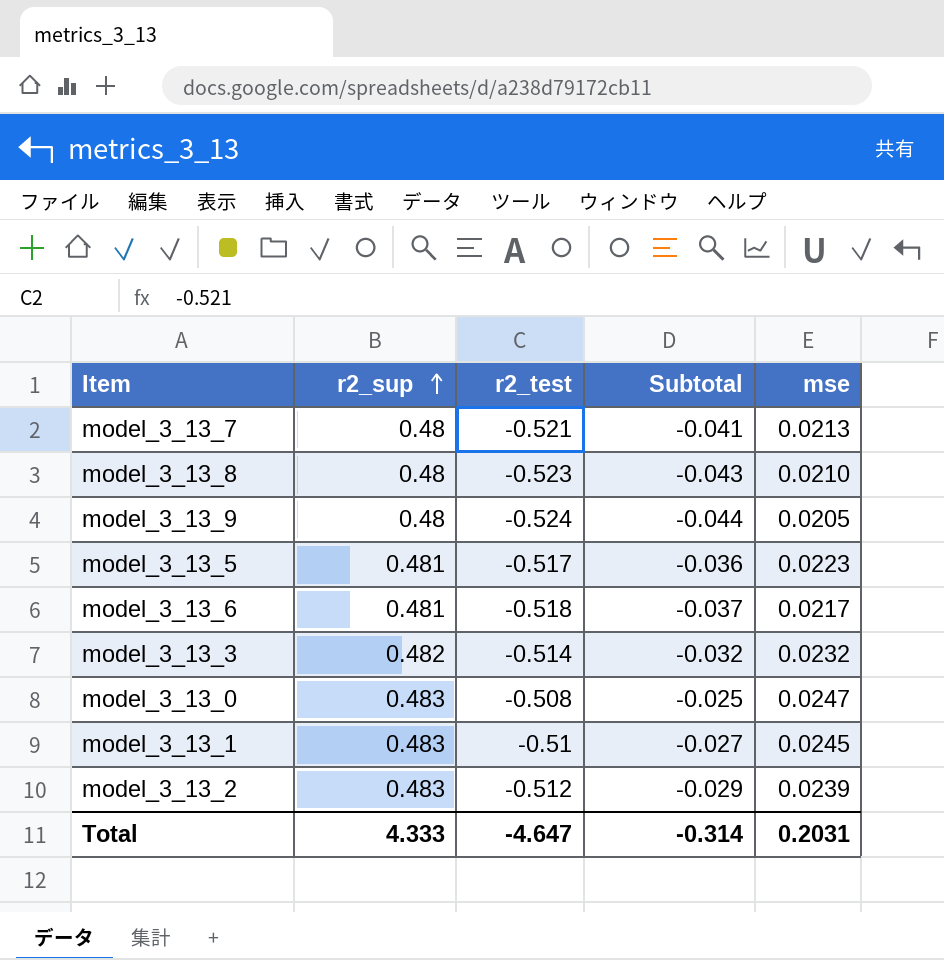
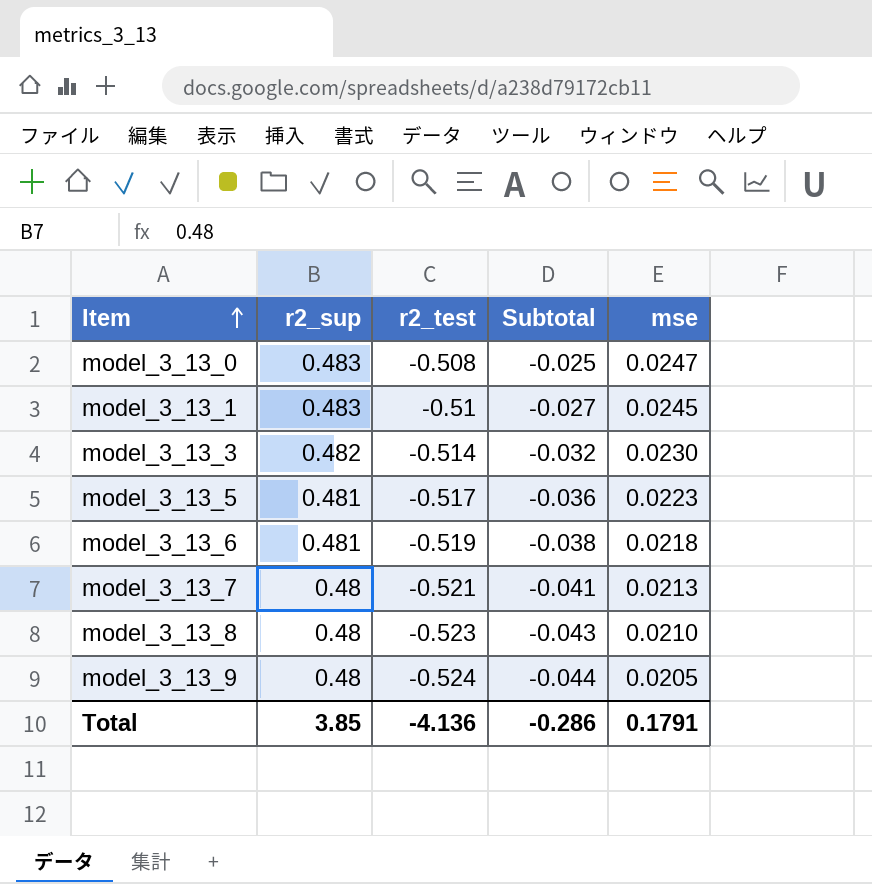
row order: r2_sup ascending -> Item ascending
row model_3_13_2: 0.483 | -0.512 | -0.029 | 0.0239 -> none
model_3_13_3 | mse: 0.0232 -> 0.0230
model_3_13_6 | r2_test: -0.518 -> -0.519
model_3_13_6 | Subtotal: -0.037 -> -0.038
model_3_13_6 | mse: 0.0217 -> 0.0218
Total | r2_sup: 4.333 -> 3.85
Total | r2_test: -4.647 -> -4.136
Total | Subtotal: -0.314 -> -0.286
Total | mse: 0.2031 -> 0.1791

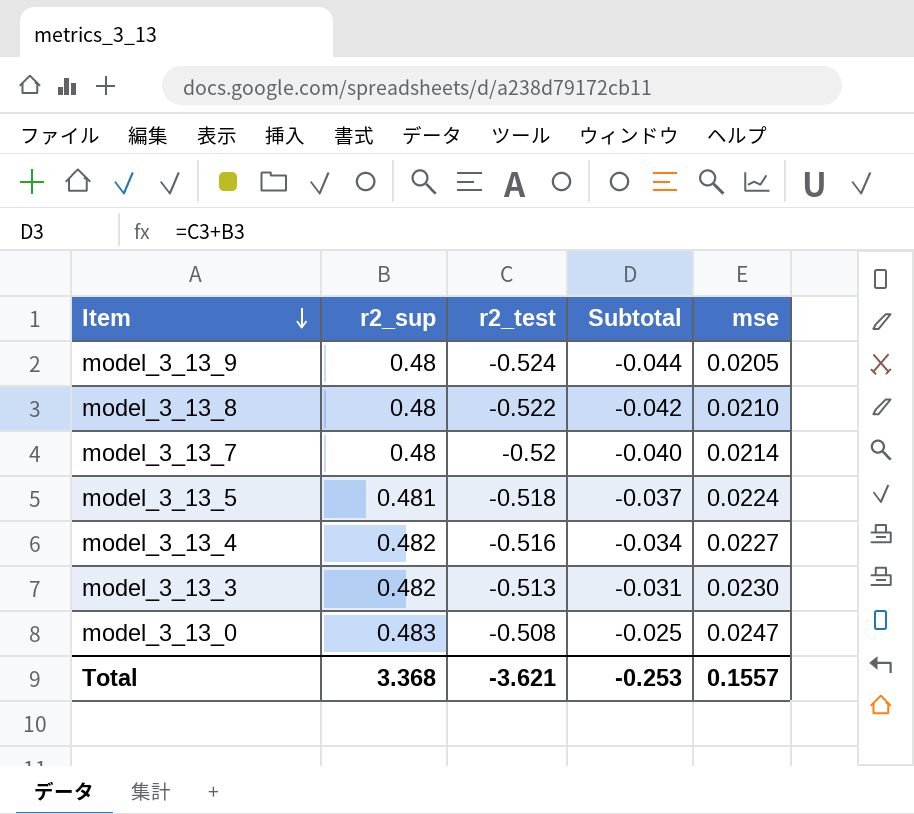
row order: Item ascending -> Item descending
row model_3_13_1: 0.483 | -0.51 | -0.027 | 0.0245 -> none
row model_3_13_6: 0.481 | -0.519 | -0.038 | 0.0218 -> none
model_3_13_8 | r2_test: -0.523 -> -0.522
model_3_13_8 | Subtotal: -0.043 -> -0.042
model_3_13_7 | r2_test: -0.521 -> -0.52
model_3_13_7 | Subtotal: -0.041 -> -0.040
model_3_13_7 | mse: 0.0213 -> 0.0214
model_3_13_5 | r2_test: -0.517 -> -0.518
model_3_13_5 | Subtotal: -0.036 -> -0.037
model_3_13_5 | mse: 0.0223 -> 0.0224
row model_3_13_4: none -> 0.482 | -0.516 | -0.034 | 0.0227
model_3_13_3 | r2_test: -0.514 -> -0.513
model_3_13_3 | Subtotal: -0.032 -> -0.031
Total | r2_sup: 3.85 -> 3.368
Total | r2_test: -4.136 -> -3.621
Total | Subtotal: -0.286 -> -0.253
Total | mse: 0.1791 -> 0.1557

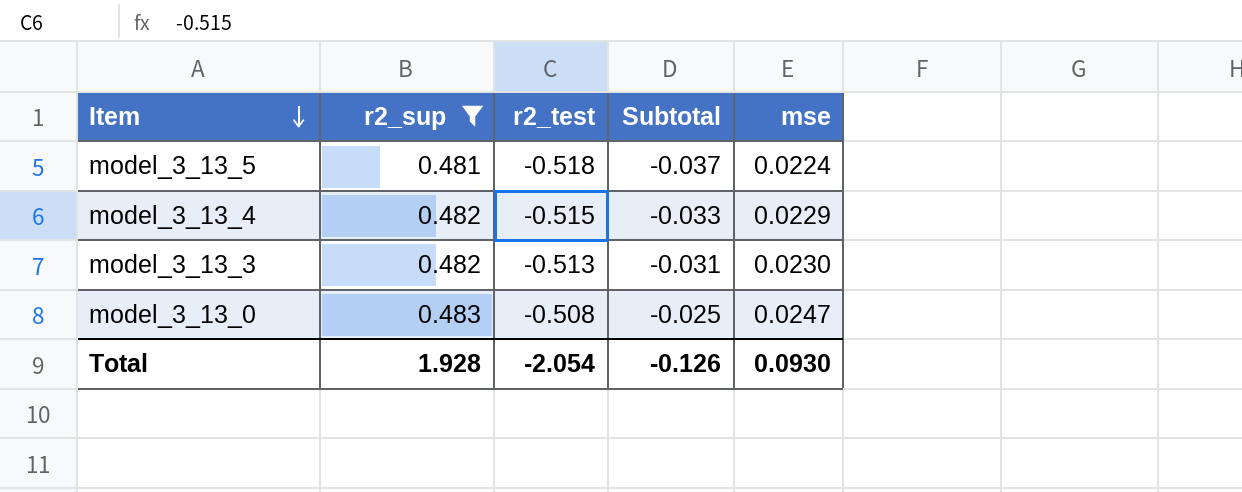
filter: none -> r2_sup != 0.48
model_3_13_4 | r2_test: -0.516 -> -0.515
model_3_13_4 | Subtotal: -0.034 -> -0.033
model_3_13_4 | mse: 0.0227 -> 0.0229
Total | r2_sup: 3.368 -> 1.928
Total | r2_test: -3.621 -> -2.054
Total | Subtotal: -0.253 -> -0.126
Total | mse: 0.1557 -> 0.0930

